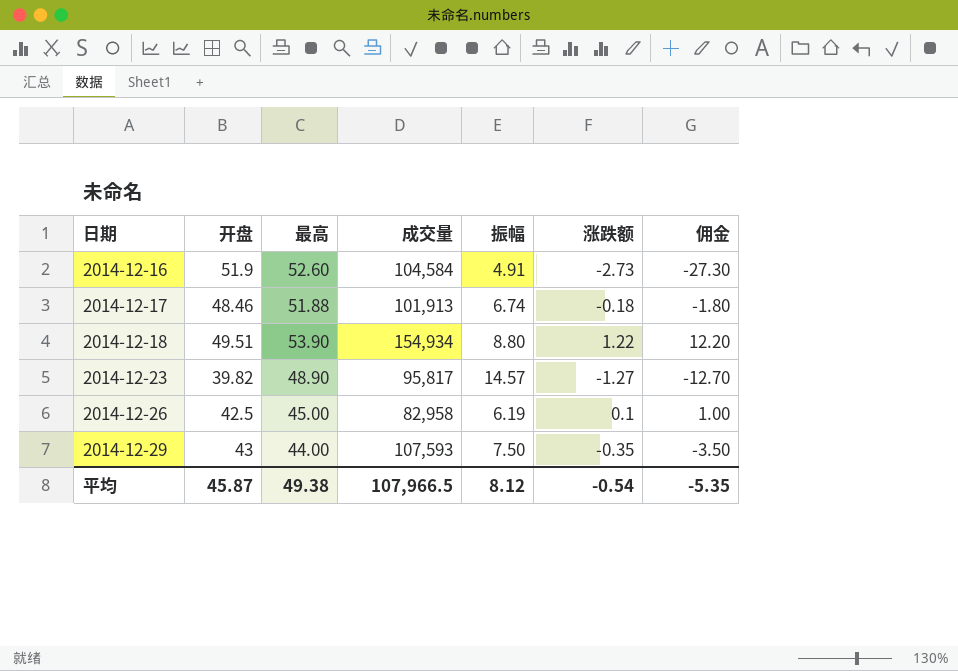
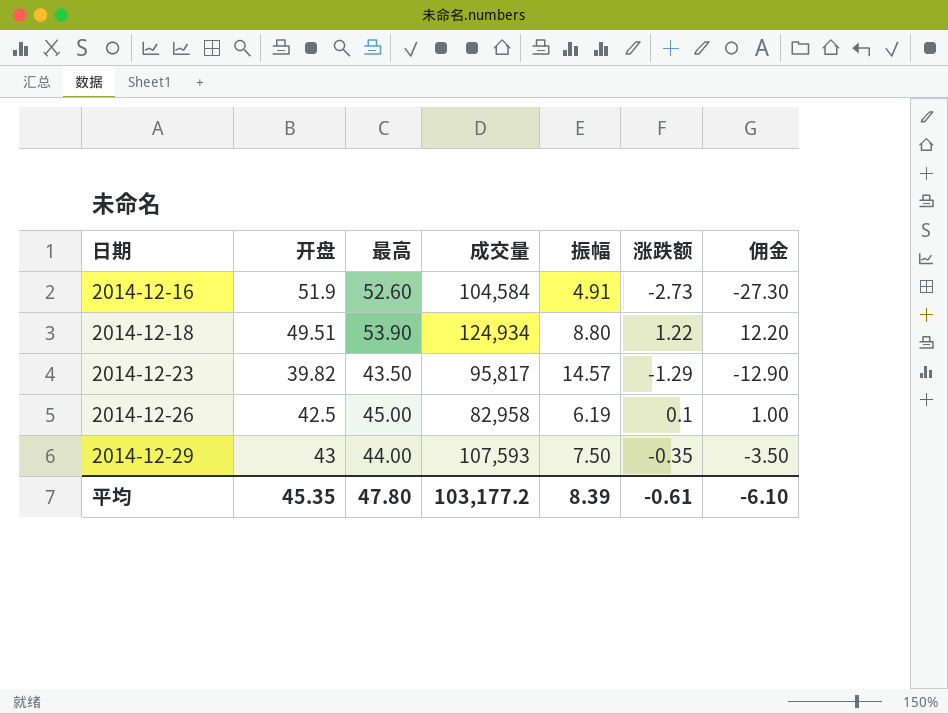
row 2014-12-17: 48.46 | 51.88 | 101,913 | 6.74 | -0.18 | -1.80 -> none
2014-12-18 | 成交量: 154,934 -> 124,934
2014-12-23 | 最高: 48.90 -> 43.50
2014-12-23 | 涨跌额: -1.27 -> -1.29
2014-12-23 | 佣金: -12.70 -> -12.90
平均 | 开盘: 45.87 -> 45.35
平均 | 最高: 49.38 -> 47.80
平均 | 成交量: 107,966.5 -> 103,177.2
平均 | 振幅: 8.12 -> 8.39
平均 | 涨跌额: -0.54 -> -0.61
平均 | 佣金: -5.35 -> -6.10

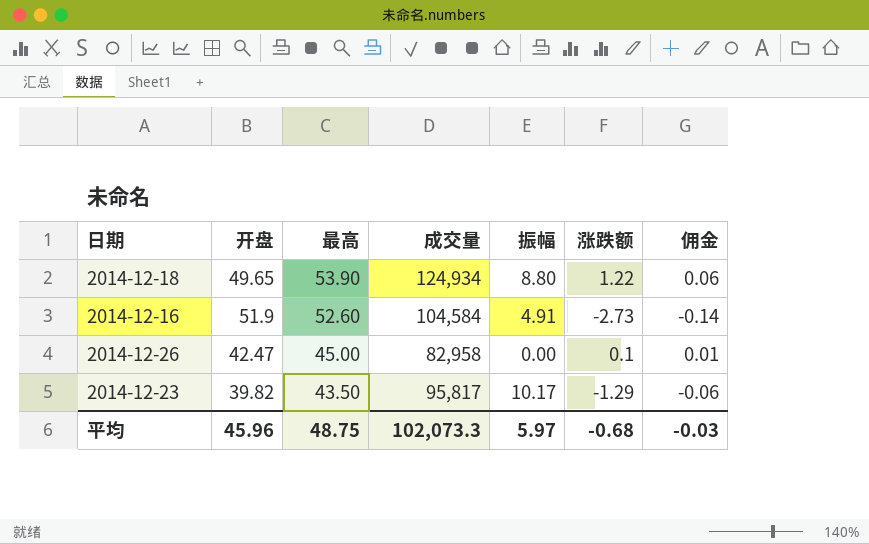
row order: 日期 ascending -> 最高 descending
column 佣金 | formula: [涨跌额] * 10 -> [涨跌额] * 0.05
row 2014-12-29: 43 | 44.00 | 107,593 | 7.50 | -0.35 | -3.50 -> none
2014-12-18 | 开盘: 49.51 -> 49.65
2014-12-26 | 开盘: 42.5 -> 42.47
2014-12-26 | 振幅: 6.19 -> 0.00
2014-12-23 | 振幅: 14.57 -> 10.17
平均 | 开盘: 45.35 -> 45.96
平均 | 最高: 47.80 -> 48.75
平均 | 成交量: 103,177.2 -> 102,073.3
平均 | 振幅: 8.39 -> 5.97
平均 | 涨跌额: -0.61 -> -0.68
平均 | 佣金: -6.10 -> -0.03

